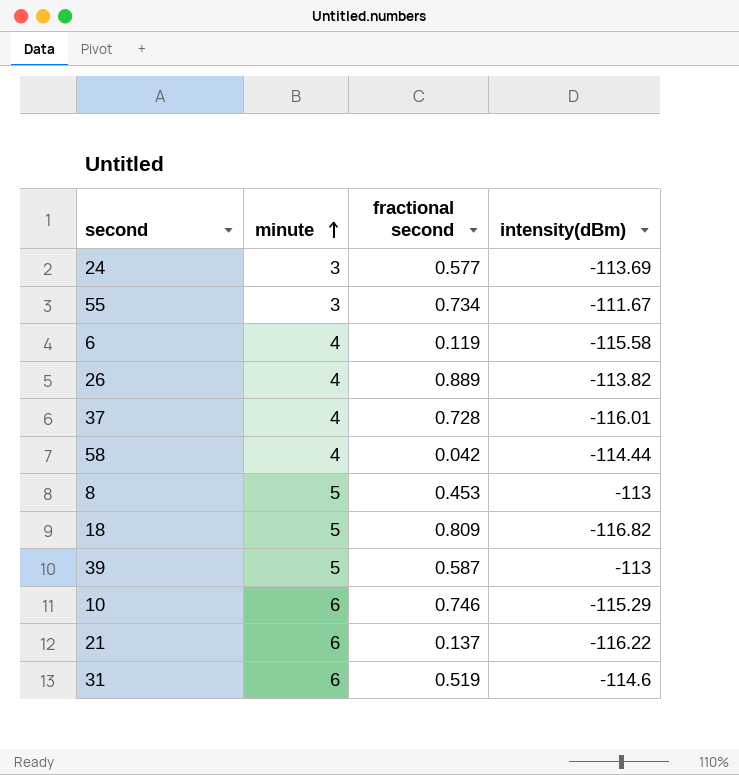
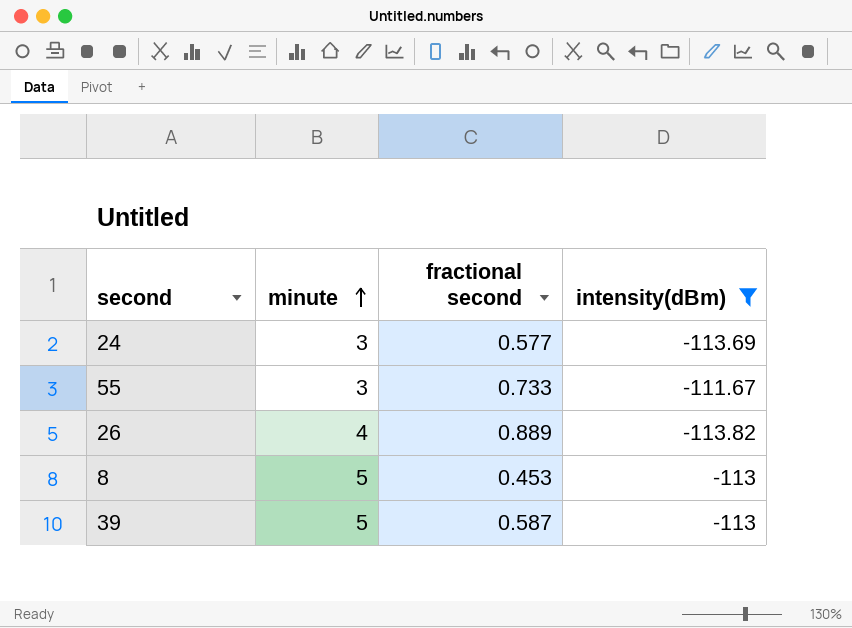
filter: none -> intensity(dBm) >= -113.82
55 | fractional second: 0.734 -> 0.733

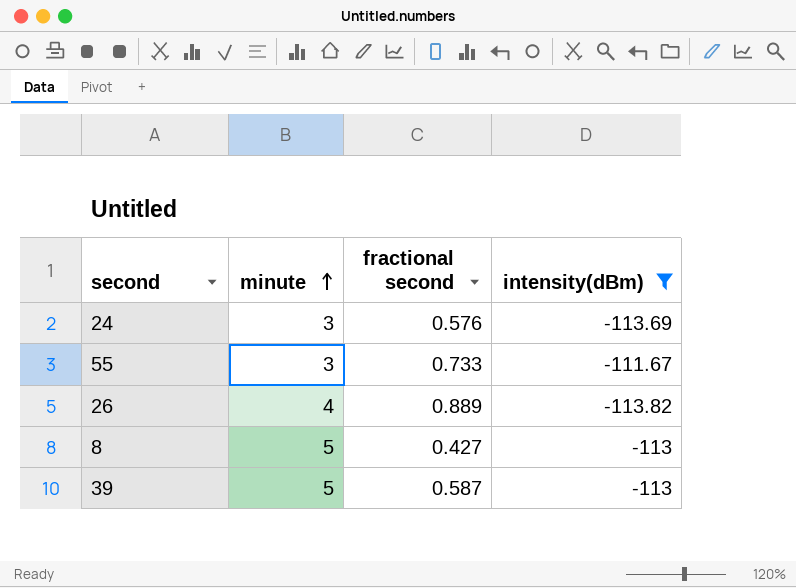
24 | fractional second: 0.577 -> 0.576
8 | fractional second: 0.453 -> 0.427

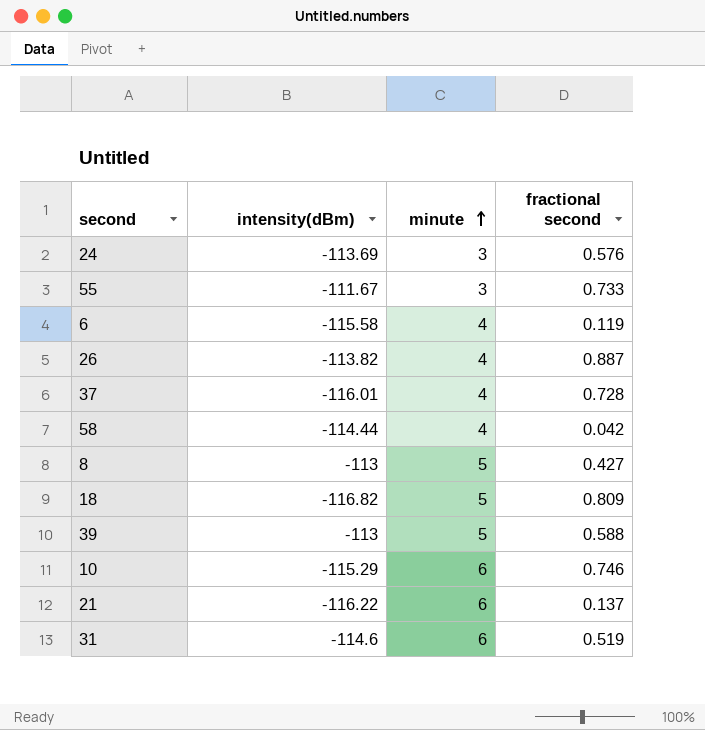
filter: intensity(dBm) >= -113.82 -> none
column intensity(dBm) | position: 4 -> 2
26 | fractional second: 0.889 -> 0.887
39 | fractional second: 0.587 -> 0.588

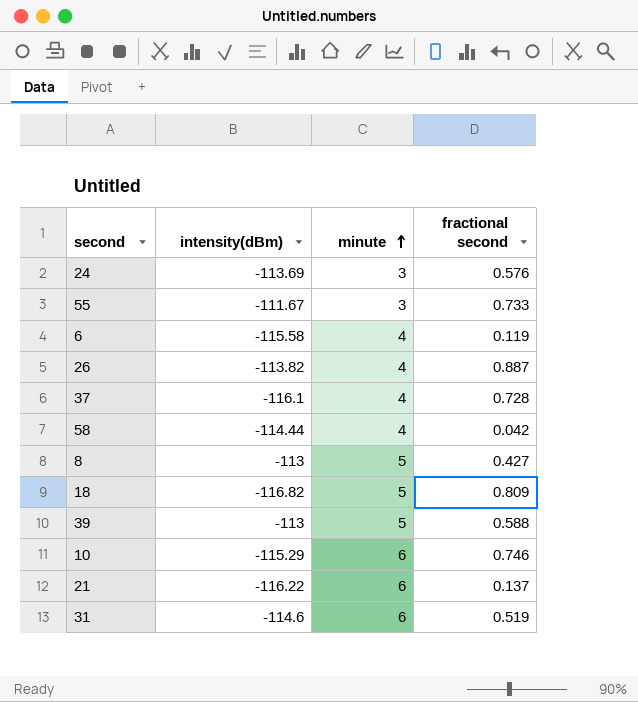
37 | intensity(dBm): -116.01 -> -116.1

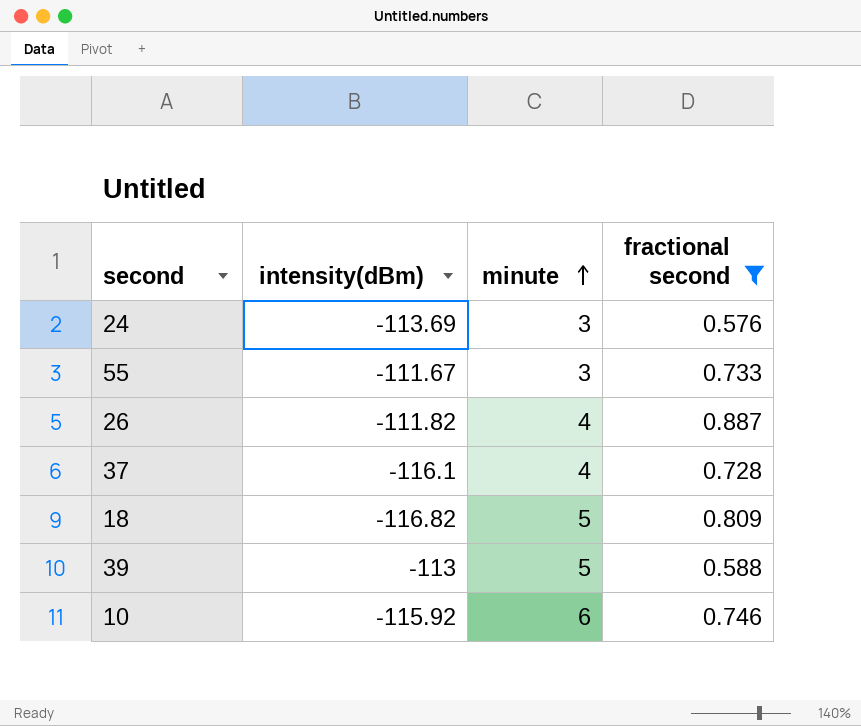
filter: none -> fractional second >= 0.576
26 | intensity(dBm): -113.82 -> -111.82
10 | intensity(dBm): -115.29 -> -115.92

